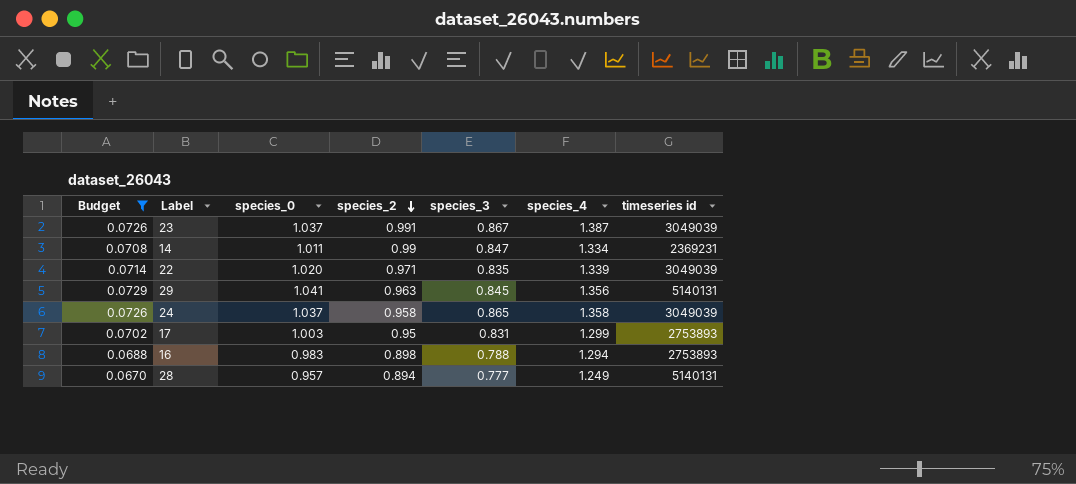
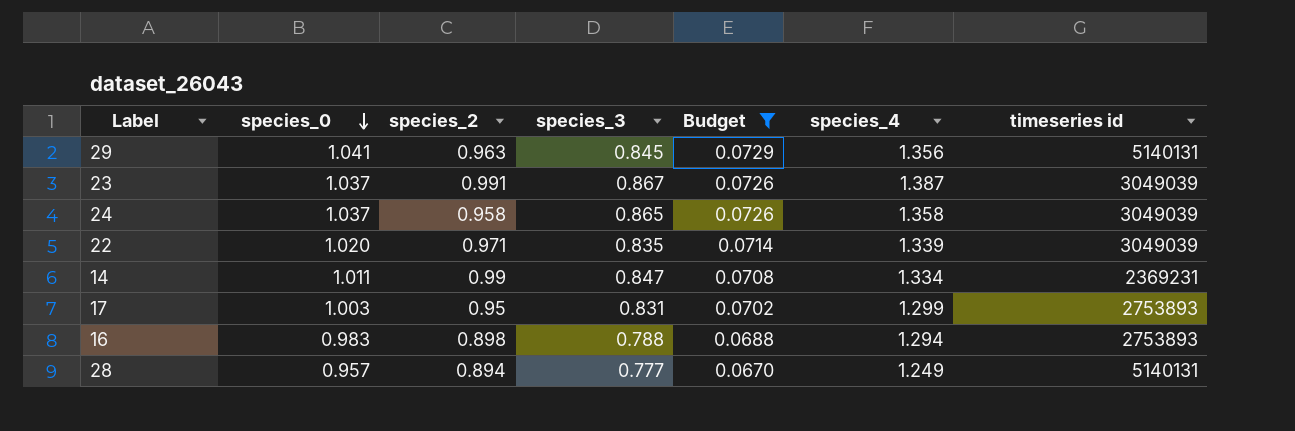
row order: species_2 descending -> species_0 descending
column Budget | position: 1 -> 5

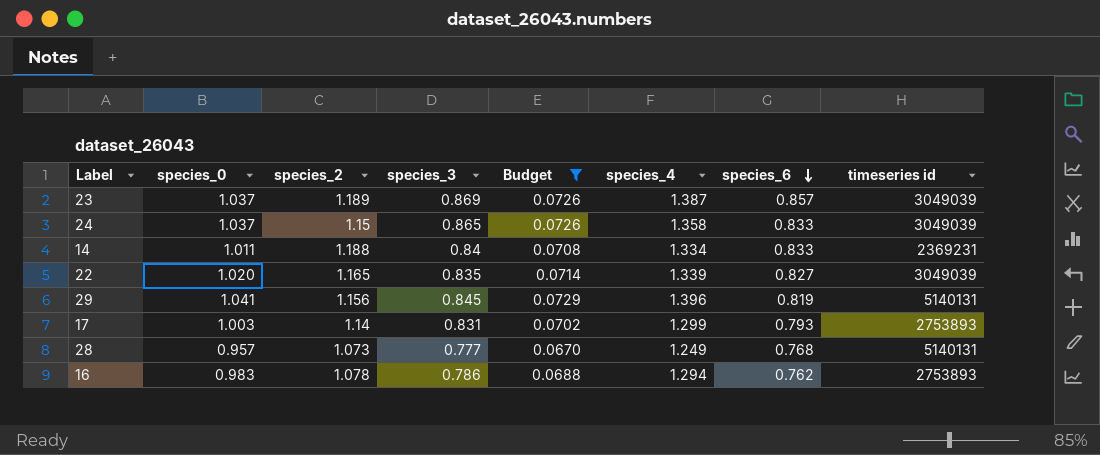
row order: species_0 descending -> species_6 descending
column species_6 | position: none -> 7
23 | species_2: 0.991 -> 1.189
23 | species_3: 0.867 -> 0.869
24 | species_2: 0.958 -> 1.15
14 | species_2: 0.99 -> 1.188
14 | species_3: 0.847 -> 0.84
22 | species_2: 0.971 -> 1.165
29 | species_2: 0.963 -> 1.156
29 | species_4: 1.356 -> 1.396
17 | species_2: 0.95 -> 1.14
28 | species_2: 0.894 -> 1.073
16 | species_2: 0.898 -> 1.078
16 | species_3: 0.788 -> 0.786

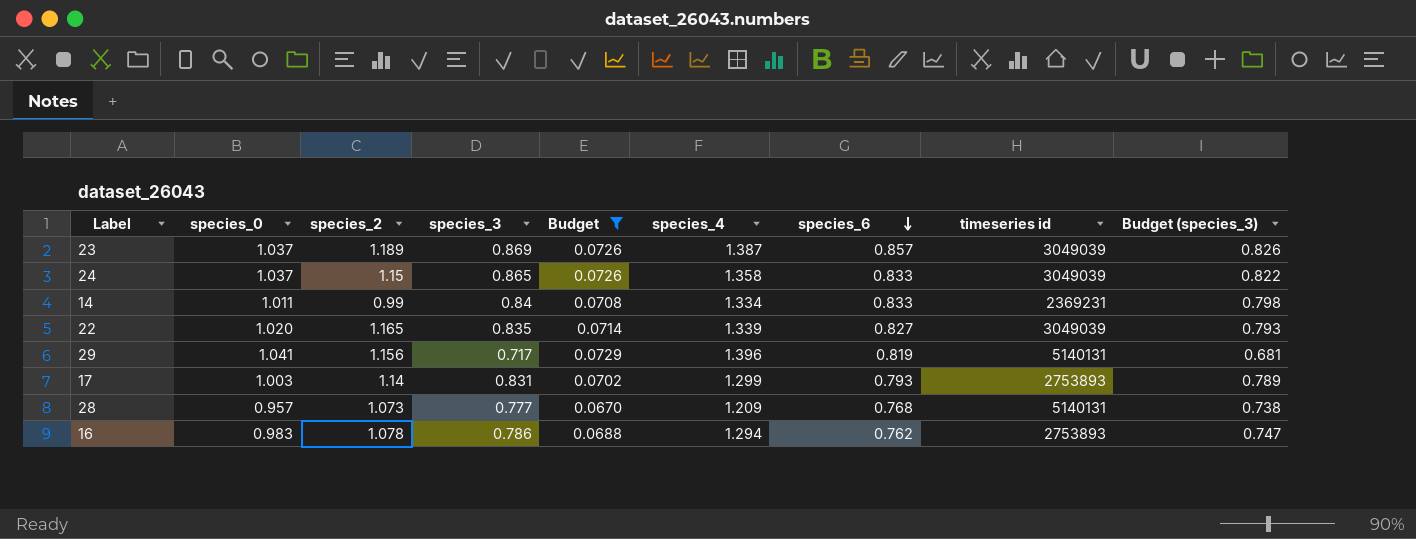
column Budget (species_3) | formula: none -> [species_3] * 0.95
14 | species_2: 1.188 -> 0.99
29 | species_3: 0.845 -> 0.717
28 | species_4: 1.249 -> 1.209

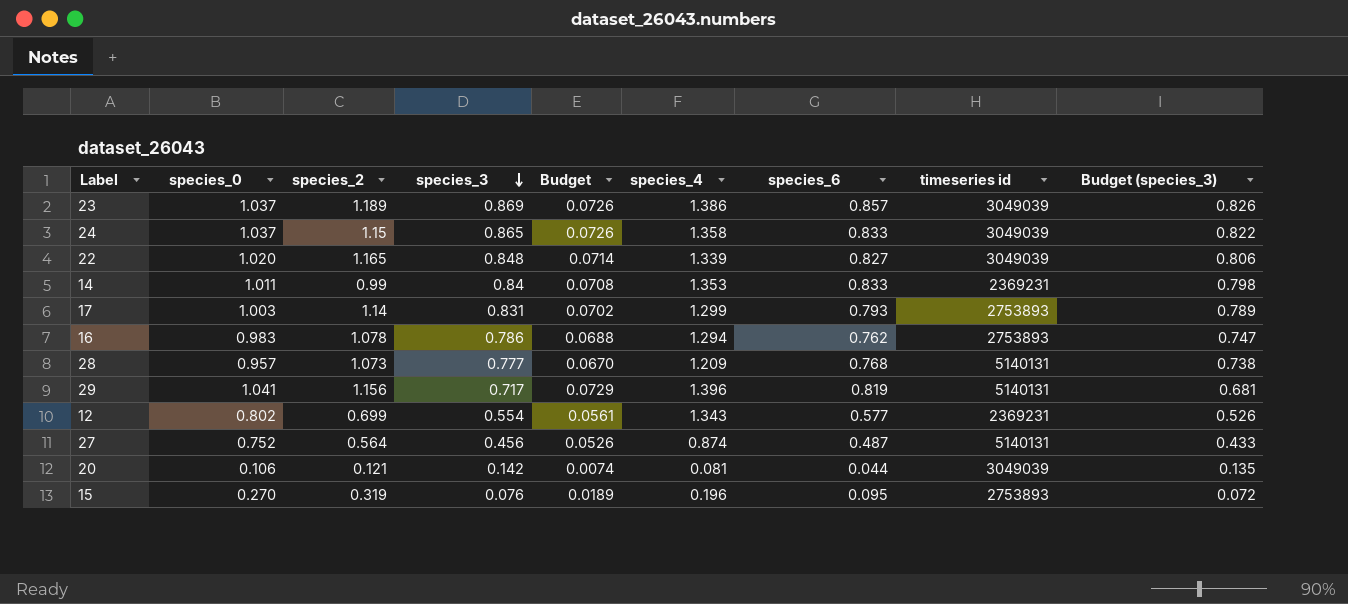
filter: Budget >= 0.0670 -> none
row order: species_6 descending -> species_3 descending
23 | species_4: 1.387 -> 1.386
22 | species_3: 0.835 -> 0.848
22 | Budget (species_3): 0.793 -> 0.806
14 | species_4: 1.334 -> 1.353

